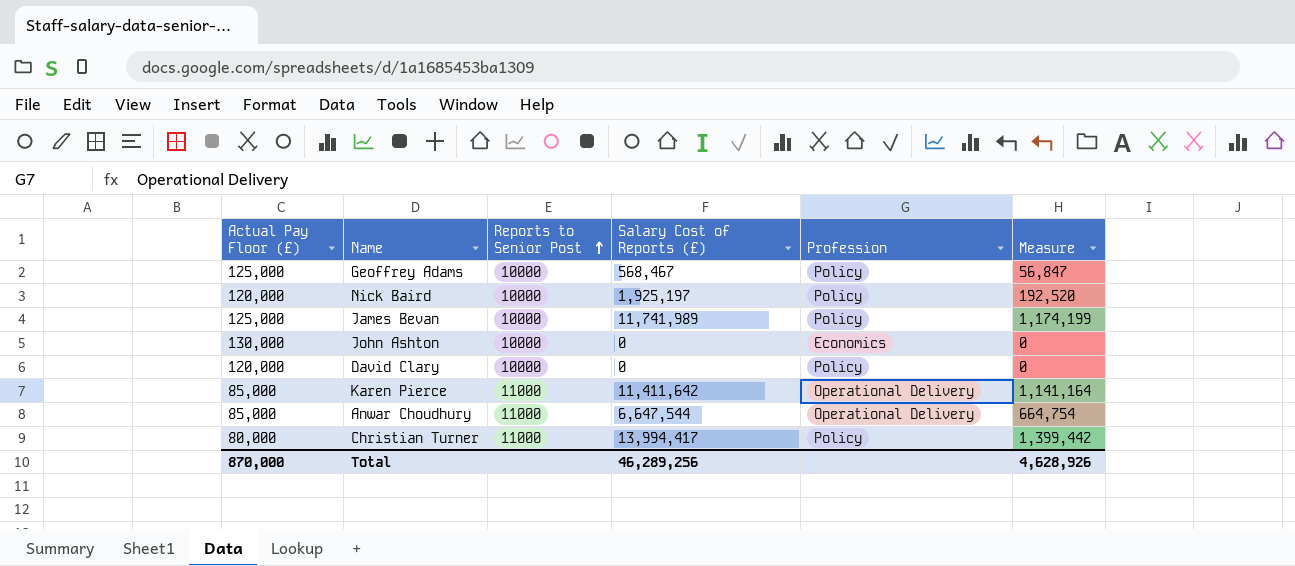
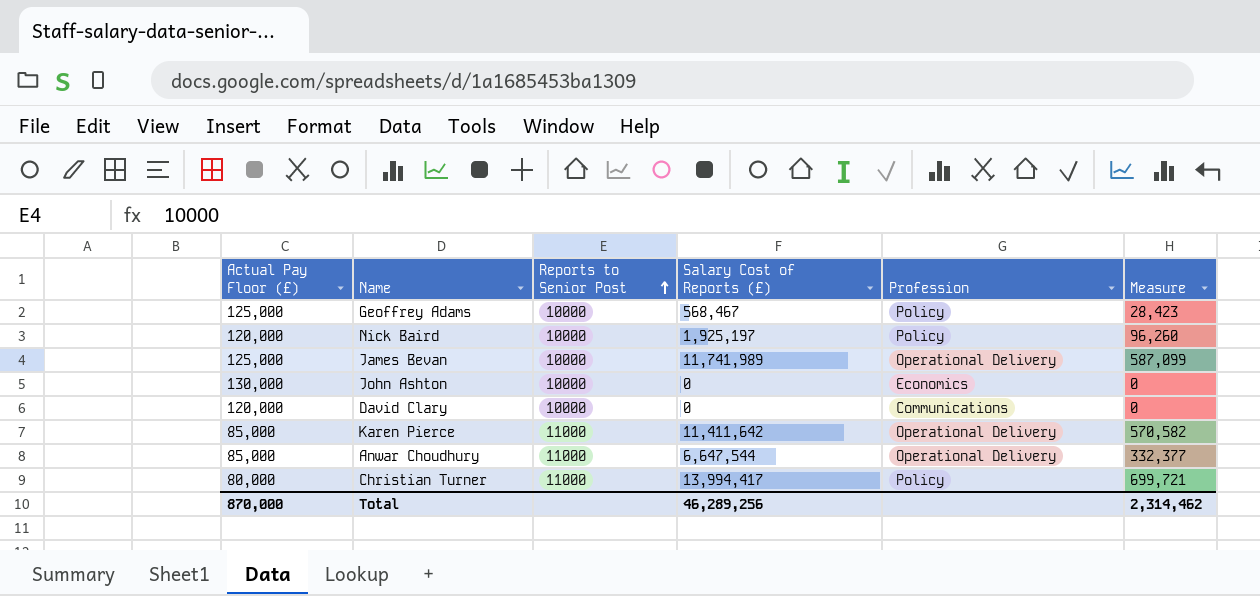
column Measure | formula: [Salary Cost of Reports (£)] * 0.1 -> [Salary Cost of Reports (£)] * 0.05
James Bevan | Profession: Policy -> Operational Delivery
David Clary | Profession: Policy -> Communications
Total | Measure: 4,628,926 -> 2,314,462

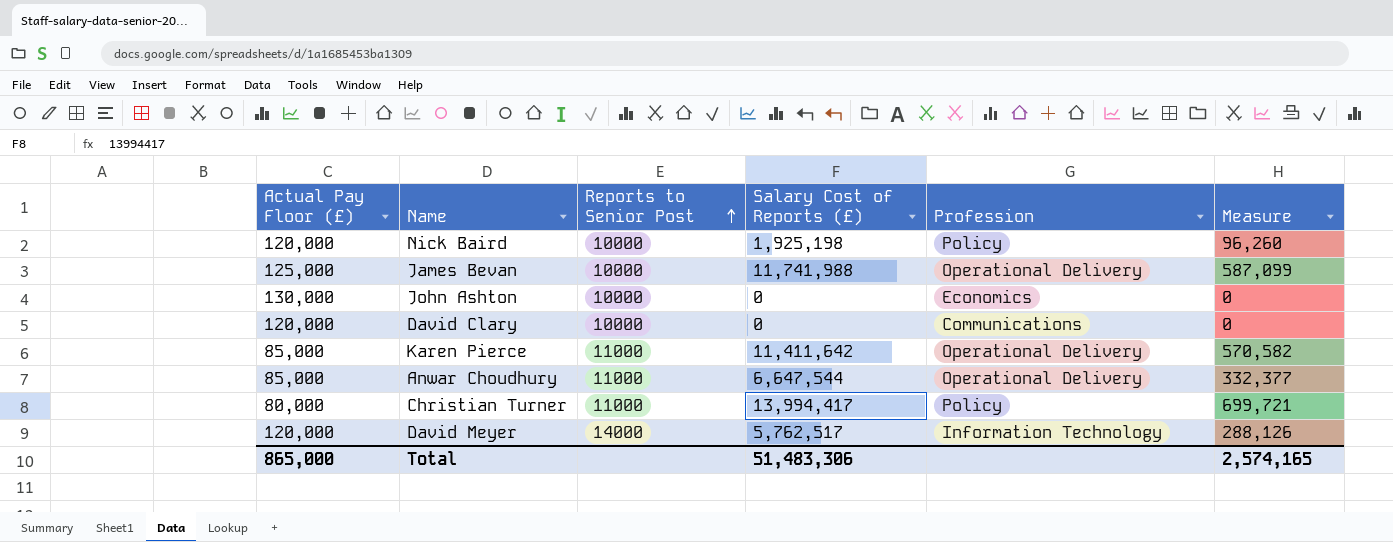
row Geoffrey Adams: 125,000 | 10000 | 568,467 | Policy | 28,423 -> none
Nick Baird | Salary Cost of Reports (£): 1,925,197 -> 1,925,198
James Bevan | Salary Cost of Reports (£): 11,741,989 -> 11,741,988
row David Meyer: none -> 120,000 | 14000 | 5,762,517 | Information Technology | 288,126
Total | Actual Pay Floor (£): 870,000 -> 865,000
Total | Salary Cost of Reports (£): 46,289,256 -> 51,483,306
Total | Measure: 2,314,462 -> 2,574,165

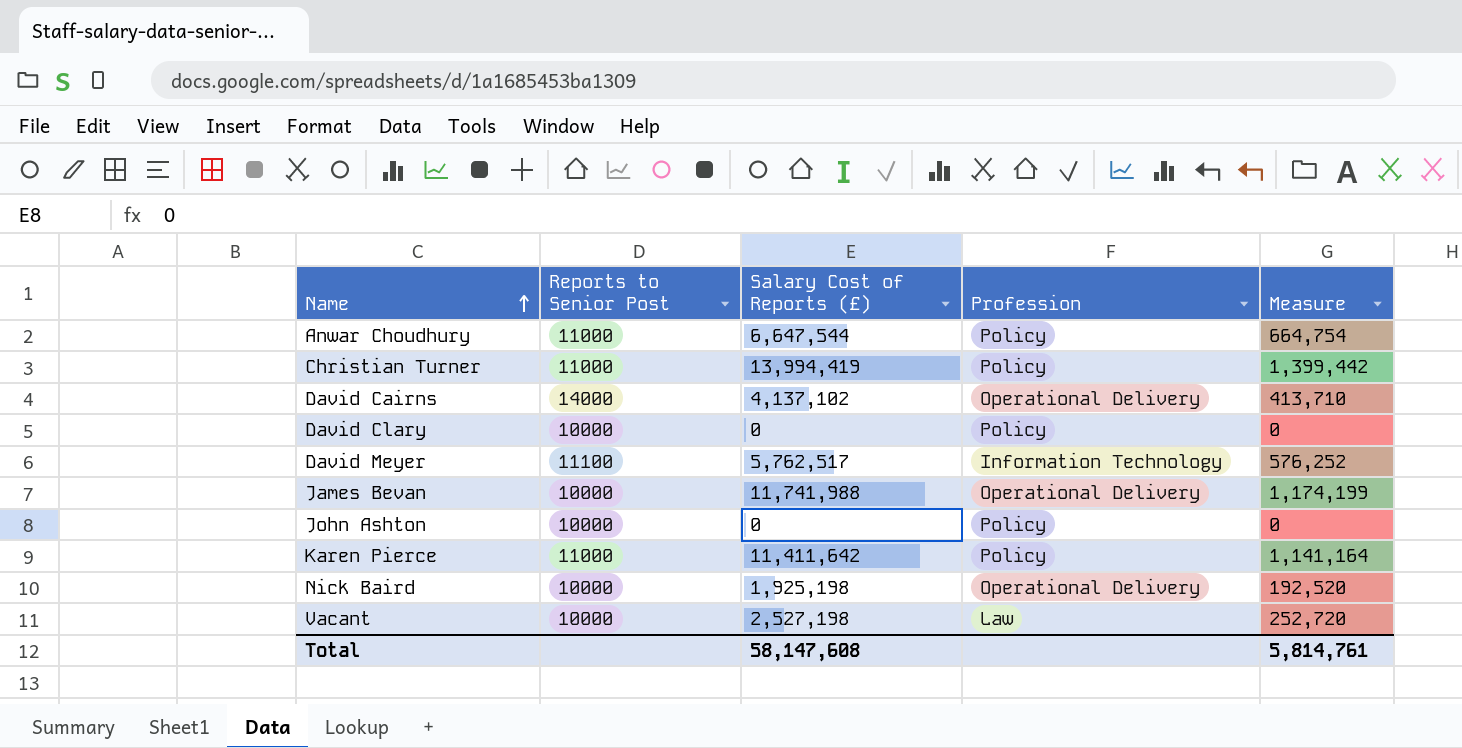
row order: Reports to Senior Post ascending -> Name ascending
column Actual Pay Floor (£) | position: 1 -> none
column Measure | formula: [Salary Cost of Reports (£)] * 0.05 -> [Salary Cost of Reports (£)] * 0.1
Anwar Choudhury | Profession: Operational Delivery -> Policy
Christian Turner | Salary Cost of Reports (£): 13,994,417 -> 13,994,419
row David Cairns: none -> 14000 | 4,137,102 | Operational Delivery | 413,710
David Clary | Profession: Communications -> Policy
David Meyer | Reports to Senior Post: 14000 -> 11100
John Ashton | Profession: Economics -> Policy
Karen Pierce | Profession: Operational Delivery -> Policy
Nick Baird | Profession: Policy -> Operational Delivery
row Vacant: none -> 10000 | 2,527,198 | Law | 252,720
Total | Salary Cost of Reports (£): 51,483,306 -> 58,147,608
Total | Measure: 2,574,165 -> 5,814,761

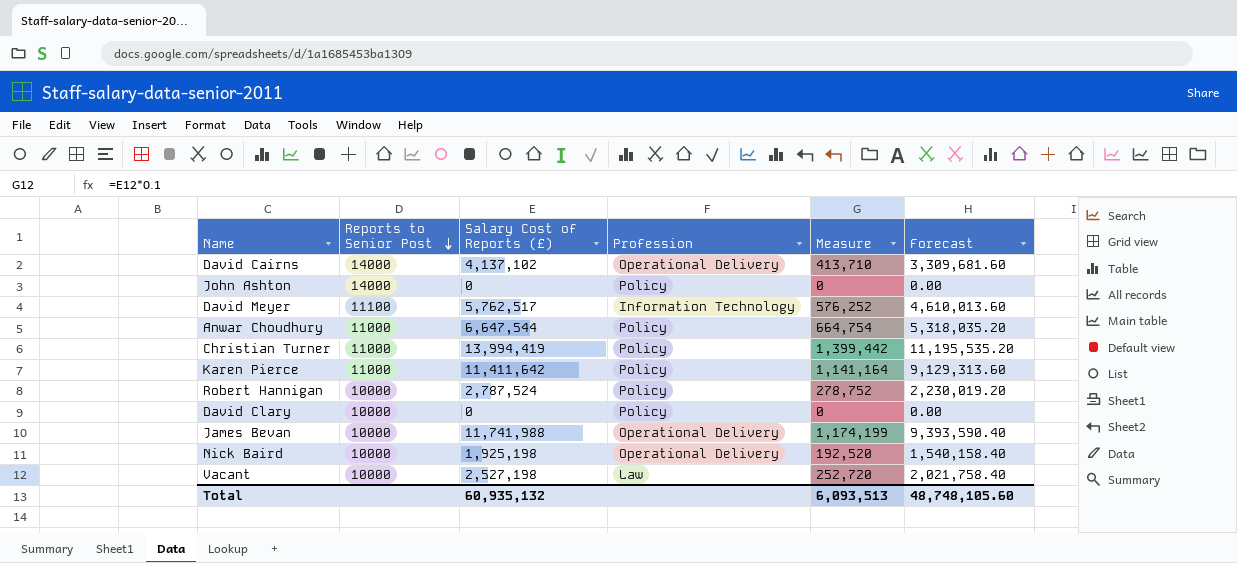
row order: Name ascending -> Reports to Senior Post descending
column Forecast | formula: none -> [Salary Cost of Reports (£)] * 0.8
John Ashton | Reports to Senior Post: 10000 -> 14000
row Robert Hannigan: none -> 10000 | 2,787,524 | Policy | 278,752 | 2,230,019.20
Total | Salary Cost of Reports (£): 58,147,608 -> 60,935,132
Total | Measure: 5,814,761 -> 6,093,513

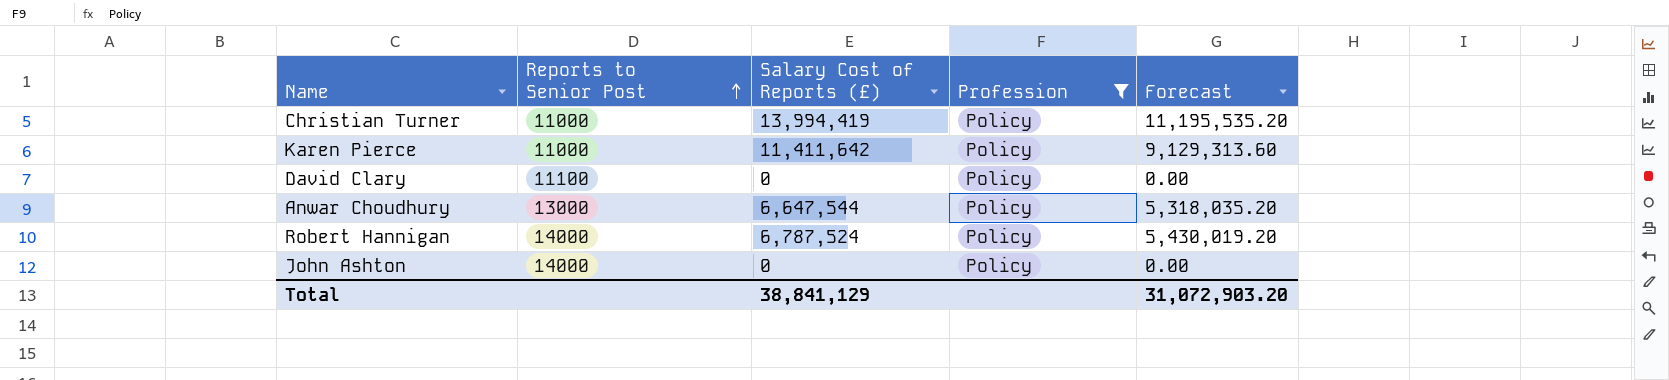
filter: none -> Profession = Policy
row order: Reports to Senior Post descending -> Reports to Senior Post ascending
column Measure | formula: [Salary Cost of Reports (£)] * 0.1 -> none
David Clary | Reports to Senior Post: 10000 -> 11100
Anwar Choudhury | Reports to Senior Post: 11000 -> 13000
Robert Hannigan | Reports to Senior Post: 10000 -> 14000
Robert Hannigan | Salary Cost of Reports (£): 2,787,524 -> 6,787,524
Robert Hannigan | Forecast: 2,230,019.20 -> 5,430,019.20
Total | Salary Cost of Reports (£): 60,935,132 -> 38,841,129
Total | Forecast: 48,748,105.60 -> 31,072,903.20

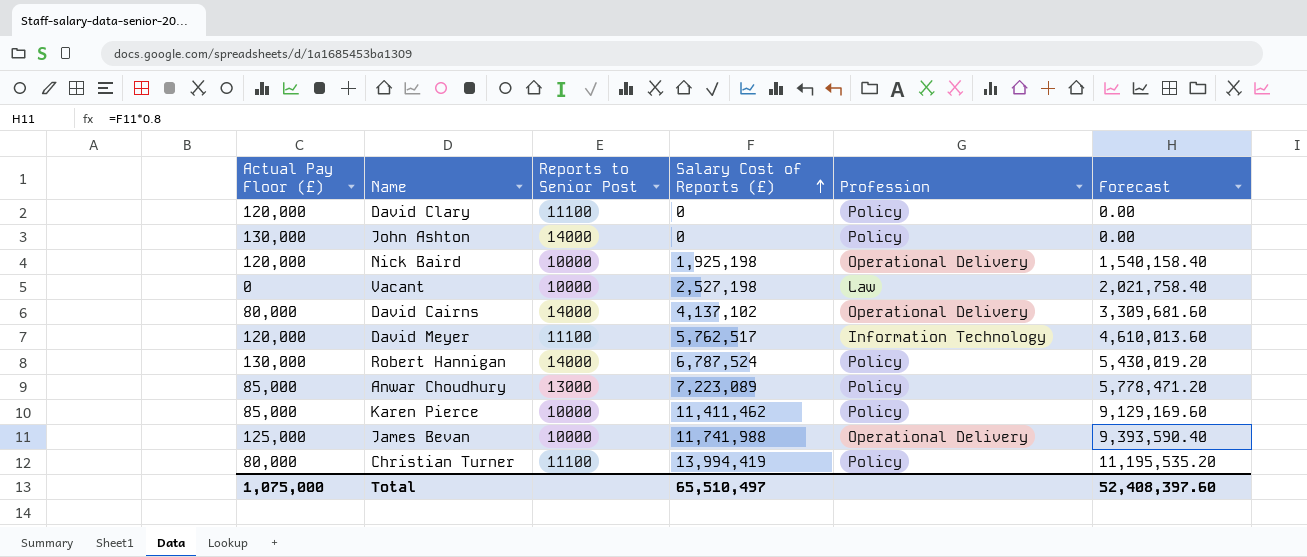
filter: Profession = Policy -> none
row order: Reports to Senior Post ascending -> Salary Cost of Reports (£) ascending
column Actual Pay Floor (£) | position: none -> 1
Anwar Choudhury | Salary Cost of Reports (£): 6,647,544 -> 7,223,089
Anwar Choudhury | Forecast: 5,318,035.20 -> 5,778,471.20
Karen Pierce | Reports to Senior Post: 11000 -> 10000
Karen Pierce | Salary Cost of Reports (£): 11,411,642 -> 11,411,462
Karen Pierce | Forecast: 9,129,313.60 -> 9,129,169.60
Christian Turner | Reports to Senior Post: 11000 -> 11100
Total | Salary Cost of Reports (£): 38,841,129 -> 65,510,497
Total | Forecast: 31,072,903.20 -> 52,408,397.60

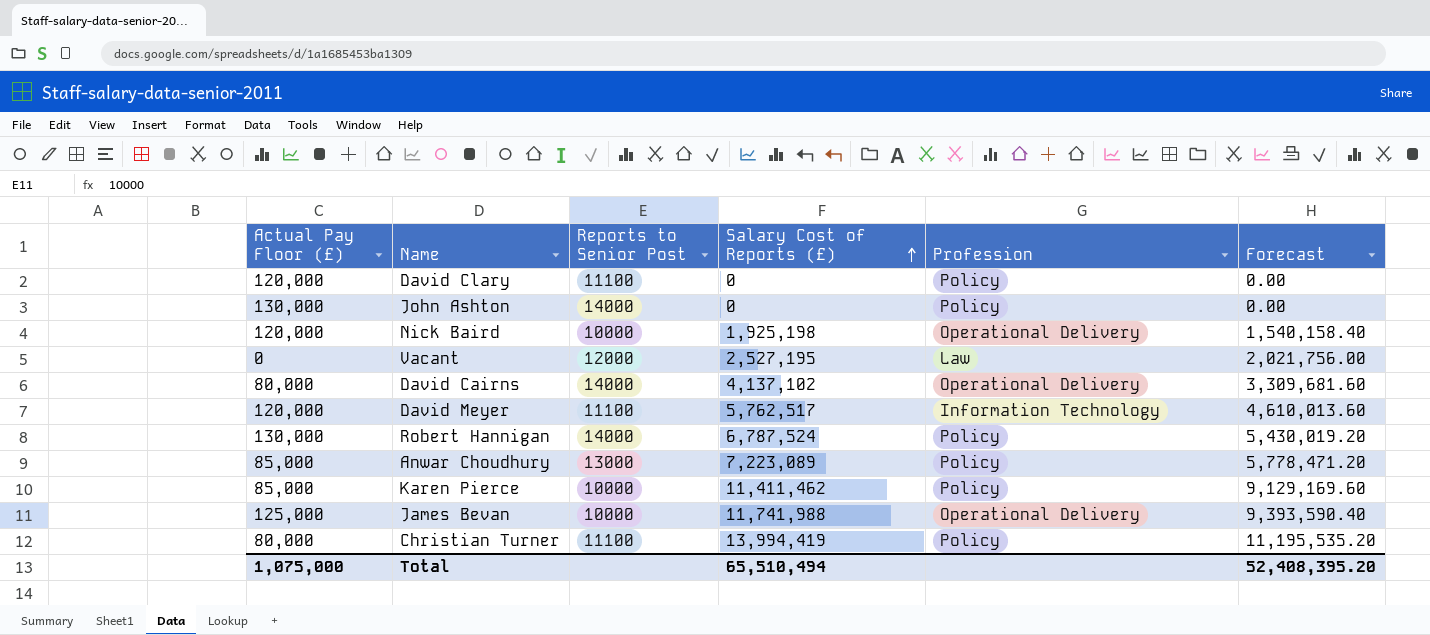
Vacant | Reports to Senior Post: 10000 -> 12000
Vacant | Salary Cost of Reports (£): 2,527,198 -> 2,527,195
Vacant | Forecast: 2,021,758.40 -> 2,021,756.00
Total | Salary Cost of Reports (£): 65,510,497 -> 65,510,494
Total | Forecast: 52,408,397.60 -> 52,408,395.20

